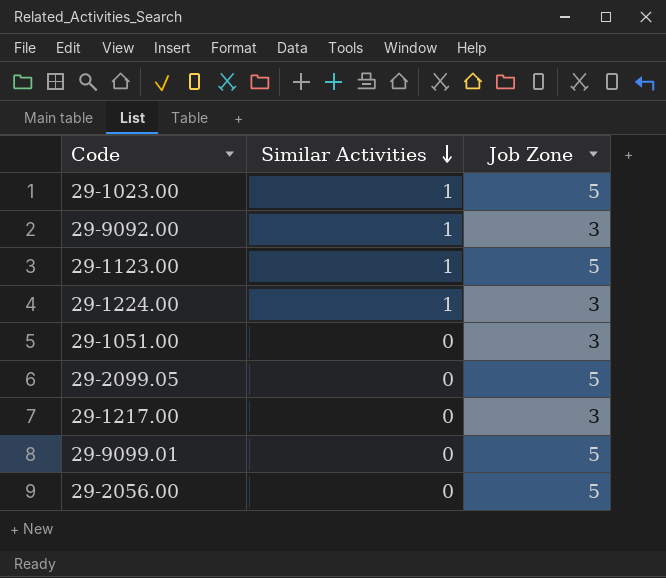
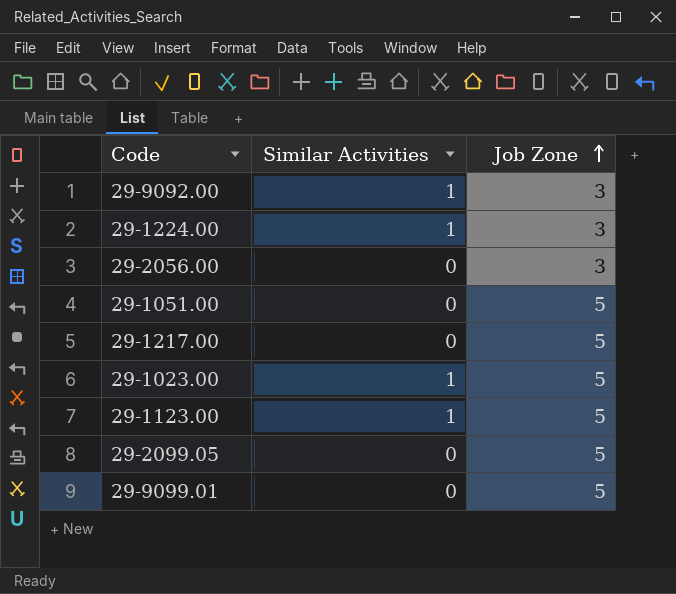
row order: Similar Activities descending -> Job Zone ascending
29-2056.00 | Job Zone: 5 -> 3
29-1051.00 | Job Zone: 3 -> 5
29-1217.00 | Job Zone: 3 -> 5

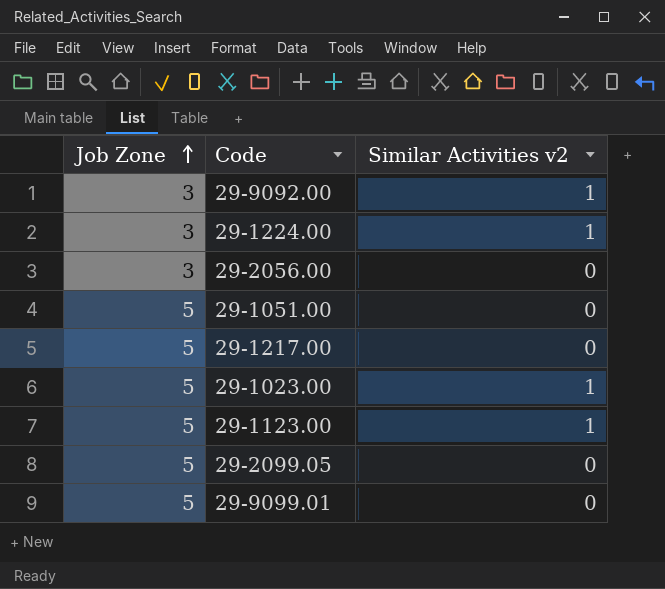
column Job Zone | position: 3 -> 1
column name: Similar Activities -> Similar Activities v2

